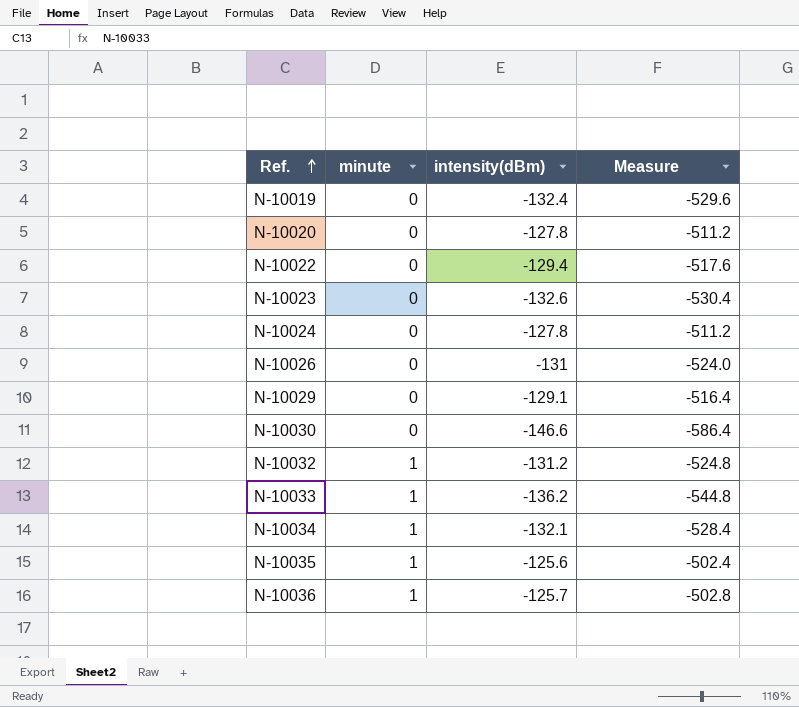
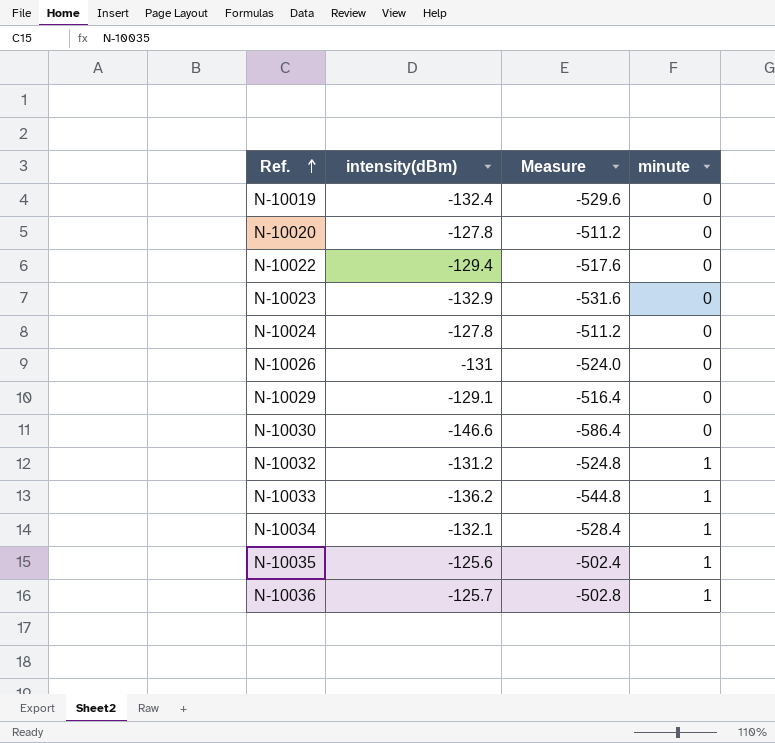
column minute | position: 2 -> 4
N-10023 | intensity(dBm): -132.6 -> -132.9
N-10023 | Measure: -530.4 -> -531.6

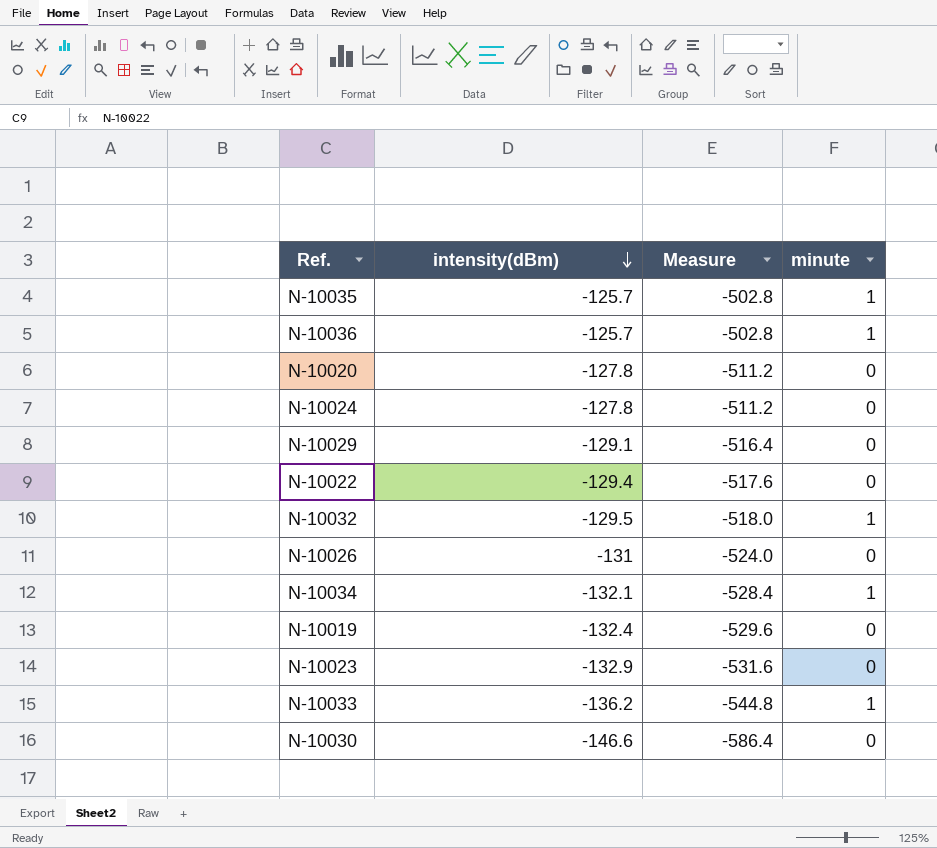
row order: Ref. ascending -> intensity(dBm) descending
N-10035 | intensity(dBm): -125.6 -> -125.7
N-10035 | Measure: -502.4 -> -502.8
N-10032 | intensity(dBm): -131.2 -> -129.5
N-10032 | Measure: -524.8 -> -518.0

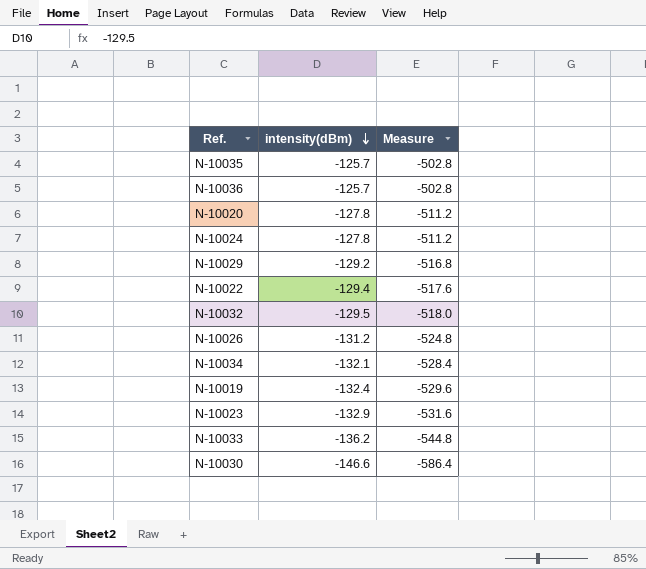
column minute | position: 4 -> none
N-10029 | intensity(dBm): -129.1 -> -129.2
N-10029 | Measure: -516.4 -> -516.8
N-10026 | intensity(dBm): -131 -> -131.2
N-10026 | Measure: -524.0 -> -524.8

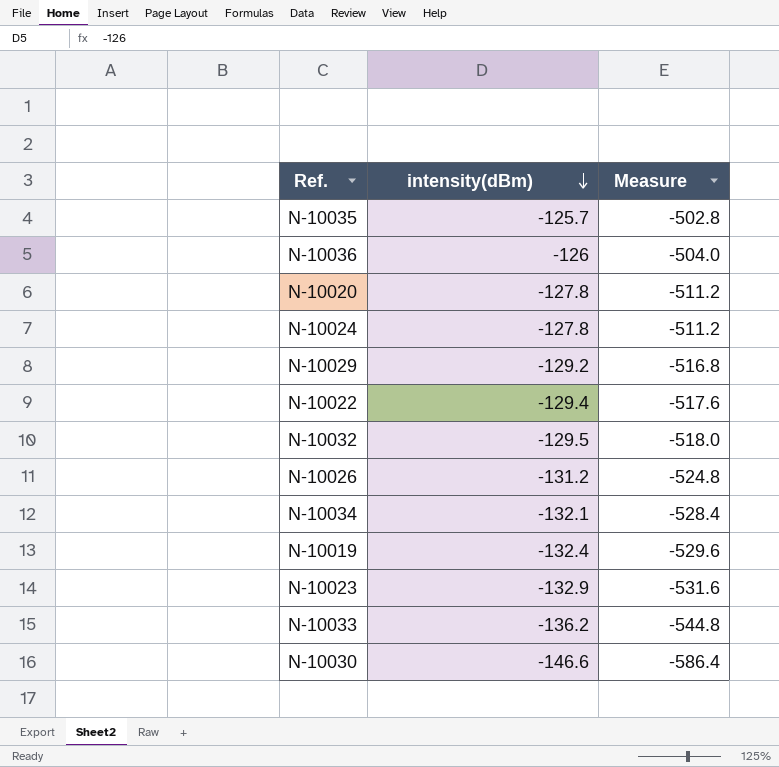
N-10036 | intensity(dBm): -125.7 -> -126
N-10036 | Measure: -502.8 -> -504.0

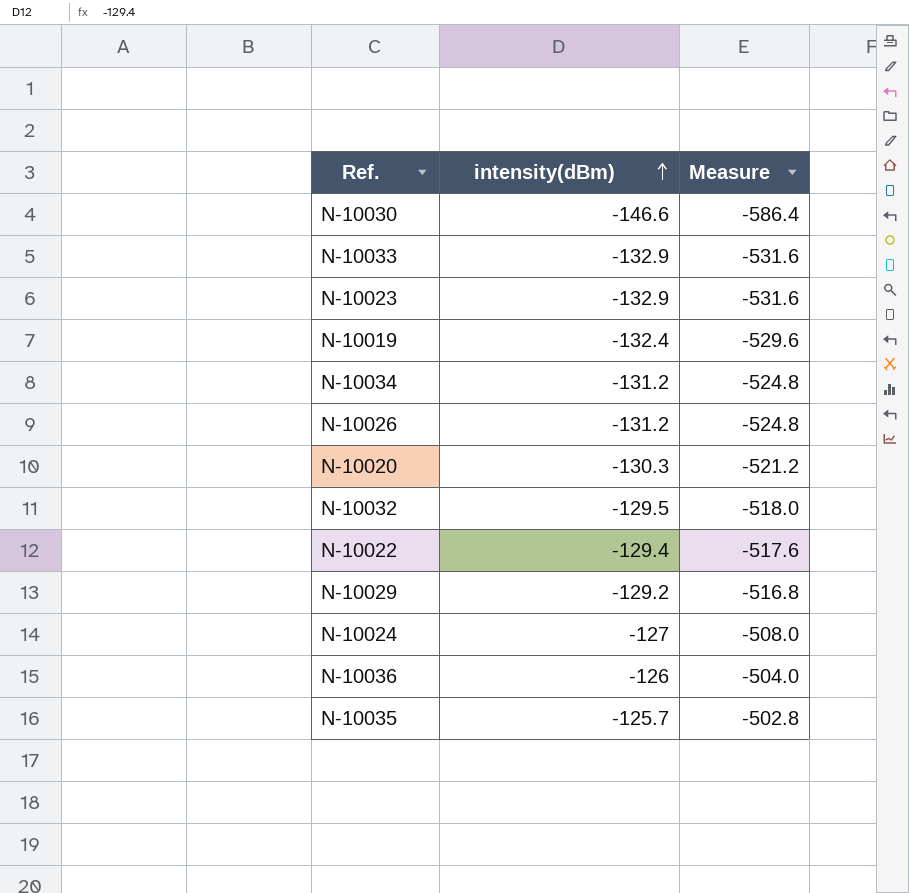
row order: intensity(dBm) descending -> intensity(dBm) ascending
N-10033 | intensity(dBm): -136.2 -> -132.9
N-10033 | Measure: -544.8 -> -531.6
N-10034 | intensity(dBm): -132.1 -> -131.2
N-10034 | Measure: -528.4 -> -524.8
N-10020 | intensity(dBm): -127.8 -> -130.3
N-10020 | Measure: -511.2 -> -521.2
N-10024 | intensity(dBm): -127.8 -> -127
N-10024 | Measure: -511.2 -> -508.0

